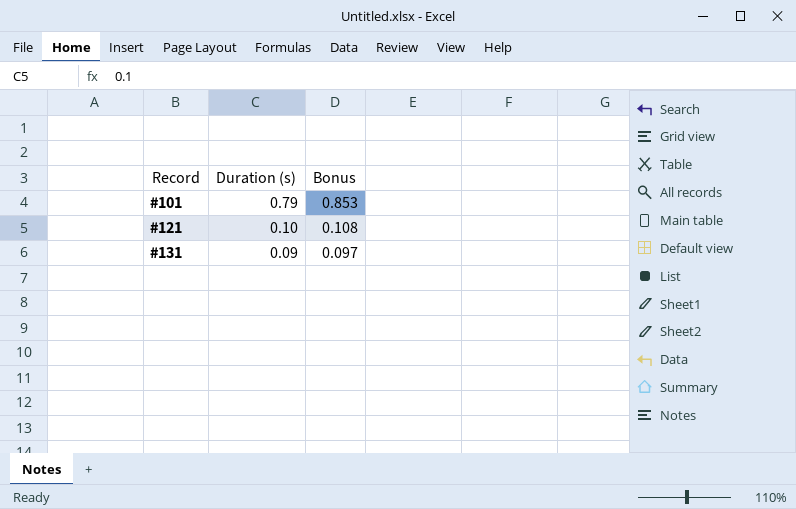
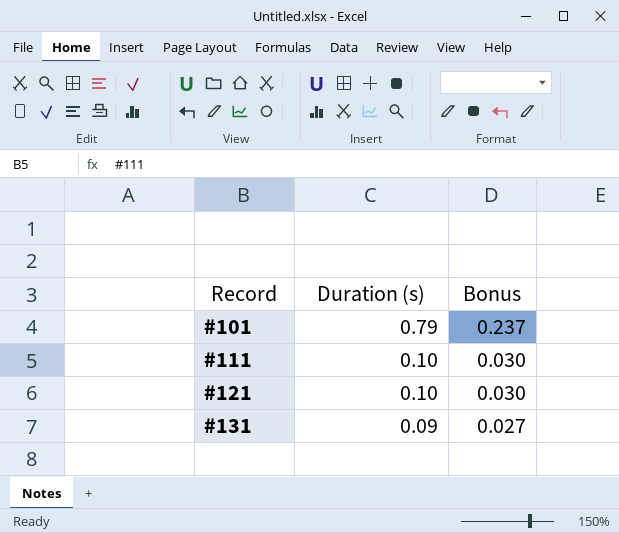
column Bonus | formula: [Duration (s)] * 1.08 -> [Duration (s)] * 0.3
row #111: none -> 0.10 | 0.030

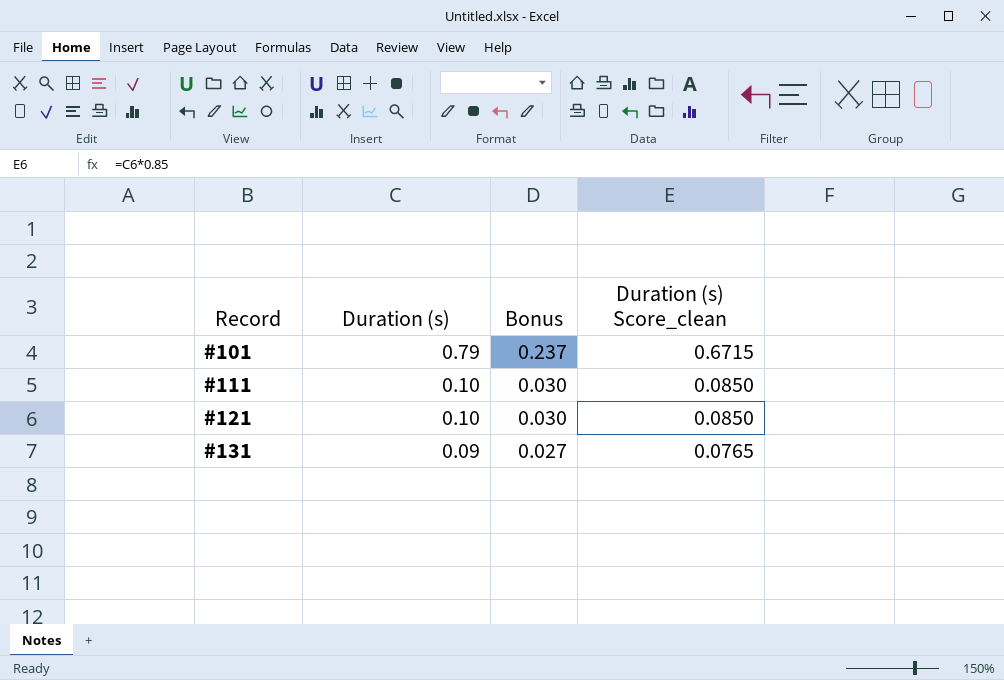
column Duration (s) Score_clean | formula: none -> [Duration (s)] * 0.85

